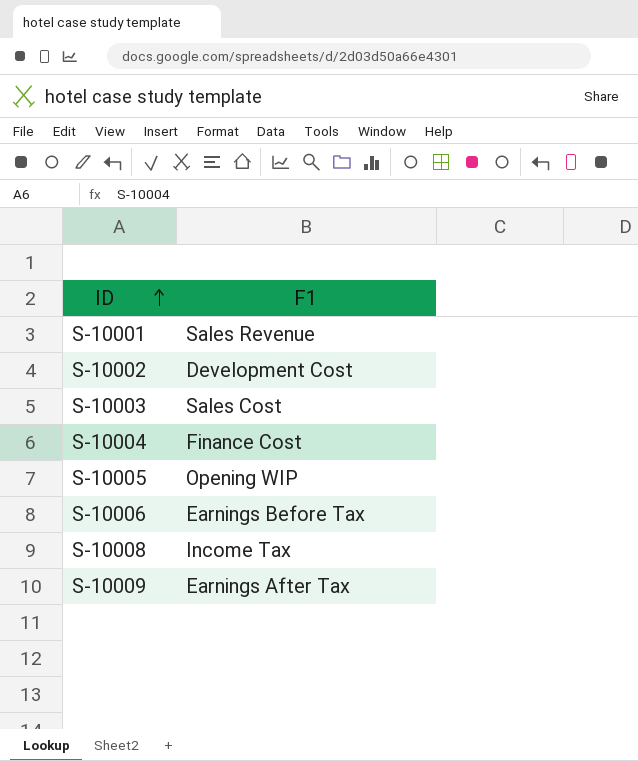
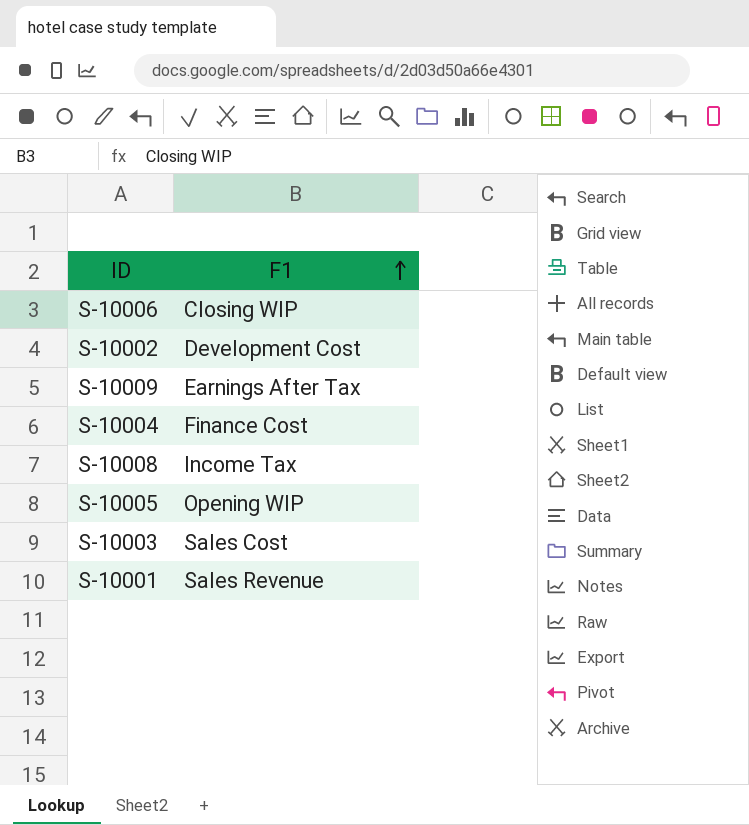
row order: ID ascending -> F1 ascending
S-10006 | F1: Earnings Before Tax -> Closing WIP

